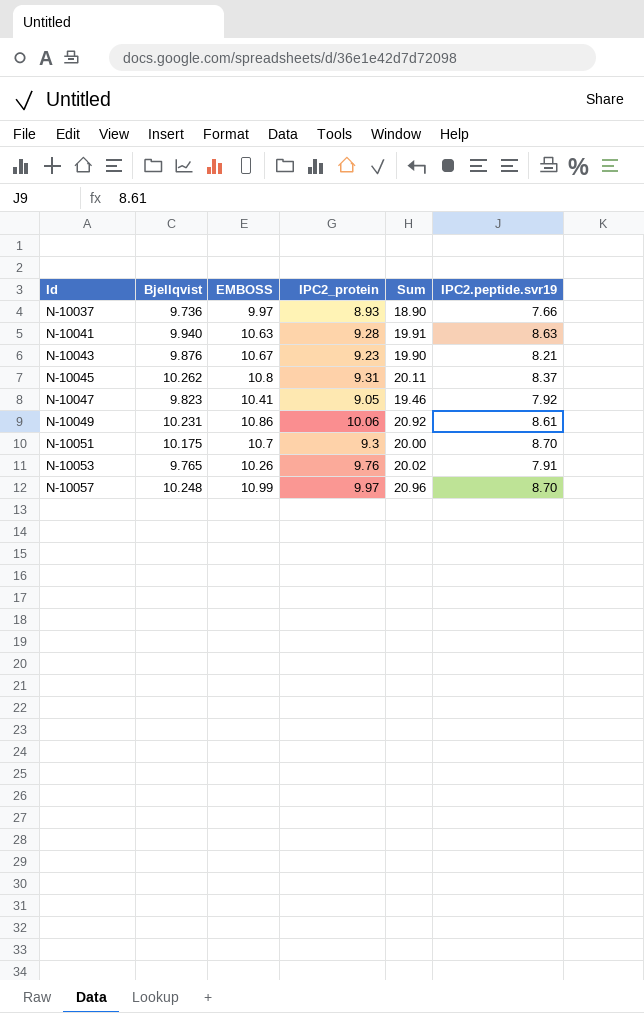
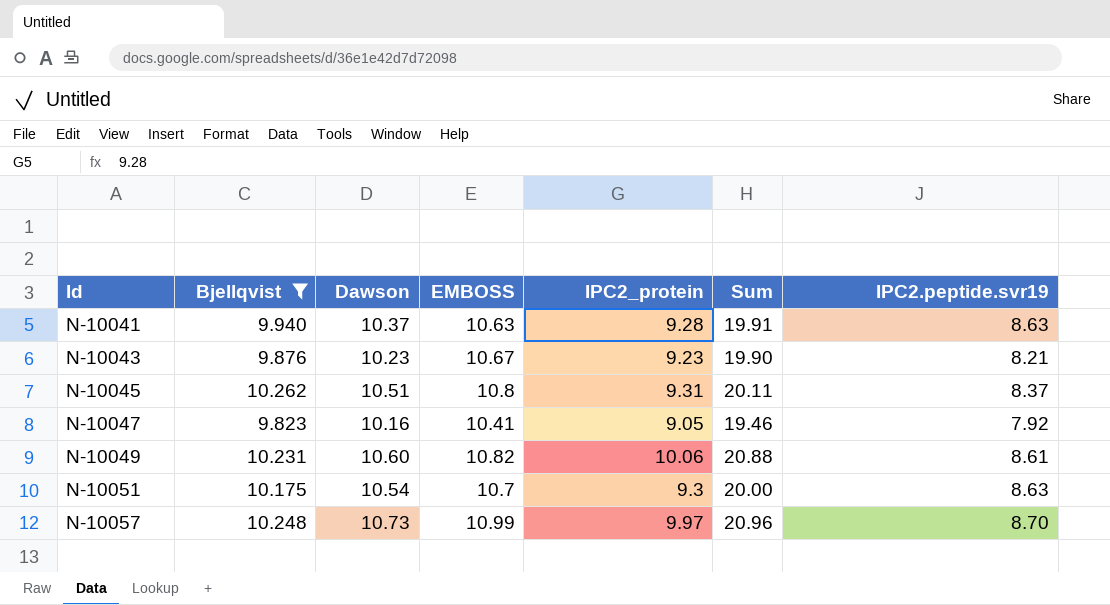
filter: none -> Bjellqvist >= 9.823
column Dawson | position: none -> 3
N-10049 | EMBOSS: 10.86 -> 10.82
N-10049 | Sum: 20.92 -> 20.88
N-10051 | IPC2.peptide.svr19: 8.70 -> 8.63

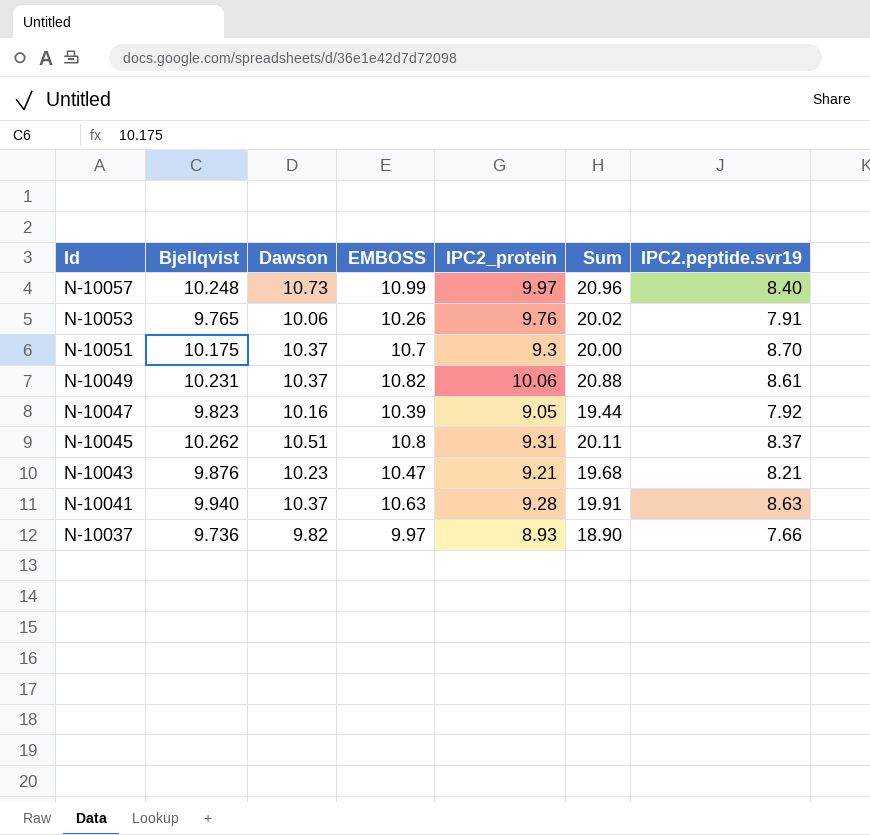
filter: Bjellqvist >= 9.823 -> none
row order: Id ascending -> Id descending
N-10057 | IPC2.peptide.svr19: 8.70 -> 8.40
N-10051 | Dawson: 10.54 -> 10.37
N-10051 | IPC2.peptide.svr19: 8.63 -> 8.70
N-10049 | Dawson: 10.60 -> 10.37
N-10047 | EMBOSS: 10.41 -> 10.39
N-10047 | Sum: 19.46 -> 19.44
N-10043 | EMBOSS: 10.67 -> 10.47
N-10043 | IPC2_protein: 9.23 -> 9.21
N-10043 | Sum: 19.90 -> 19.68

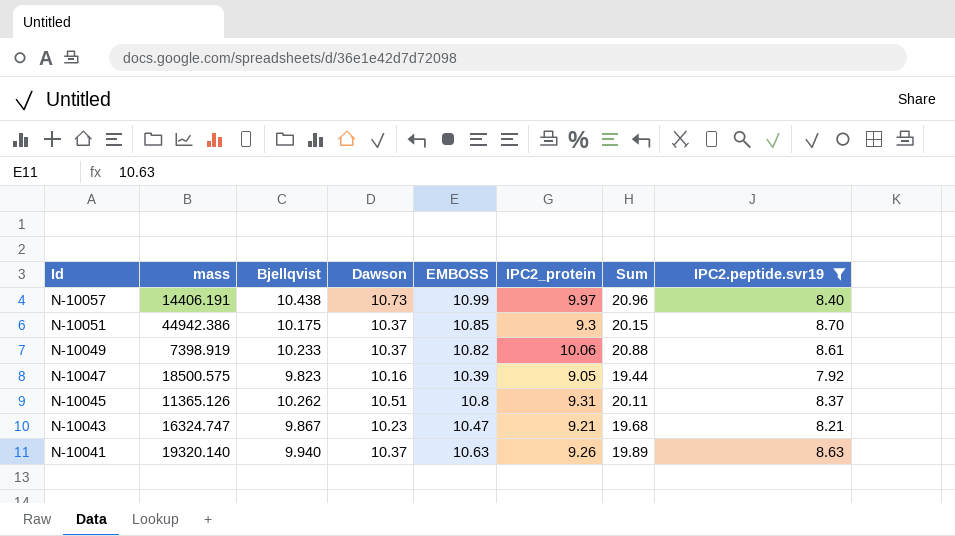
filter: none -> IPC2.peptide.svr19 >= 7.92
column mass | position: none -> 2
N-10057 | Bjellqvist: 10.248 -> 10.438
N-10051 | EMBOSS: 10.7 -> 10.85
N-10051 | Sum: 20.00 -> 20.15
N-10049 | Bjellqvist: 10.231 -> 10.233
N-10043 | Bjellqvist: 9.876 -> 9.867
N-10041 | IPC2_protein: 9.28 -> 9.26
N-10041 | Sum: 19.91 -> 19.89

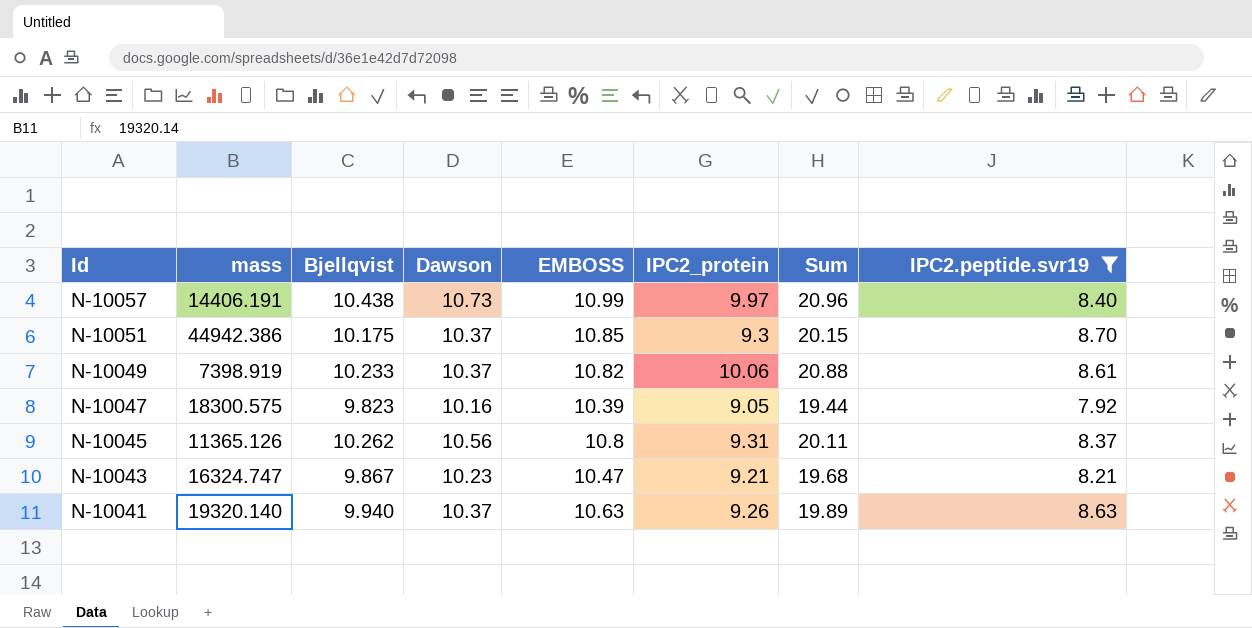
N-10047 | mass: 18500.575 -> 18300.575
N-10045 | Dawson: 10.51 -> 10.56

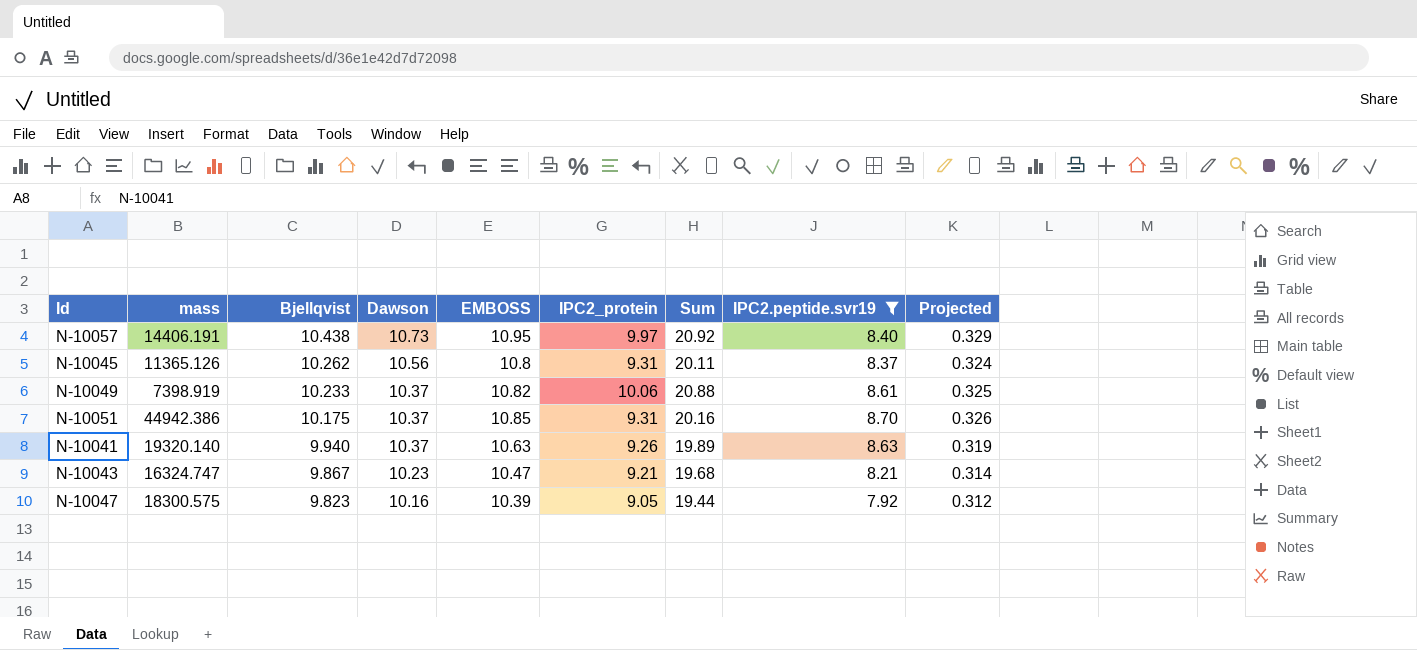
row order: Id descending -> Bjellqvist descending
column Projected | formula: none -> [EMBOSS] * 0.03
N-10057 | EMBOSS: 10.99 -> 10.95
N-10057 | Sum: 20.96 -> 20.92
N-10051 | IPC2_protein: 9.3 -> 9.31
N-10051 | Sum: 20.15 -> 20.16

